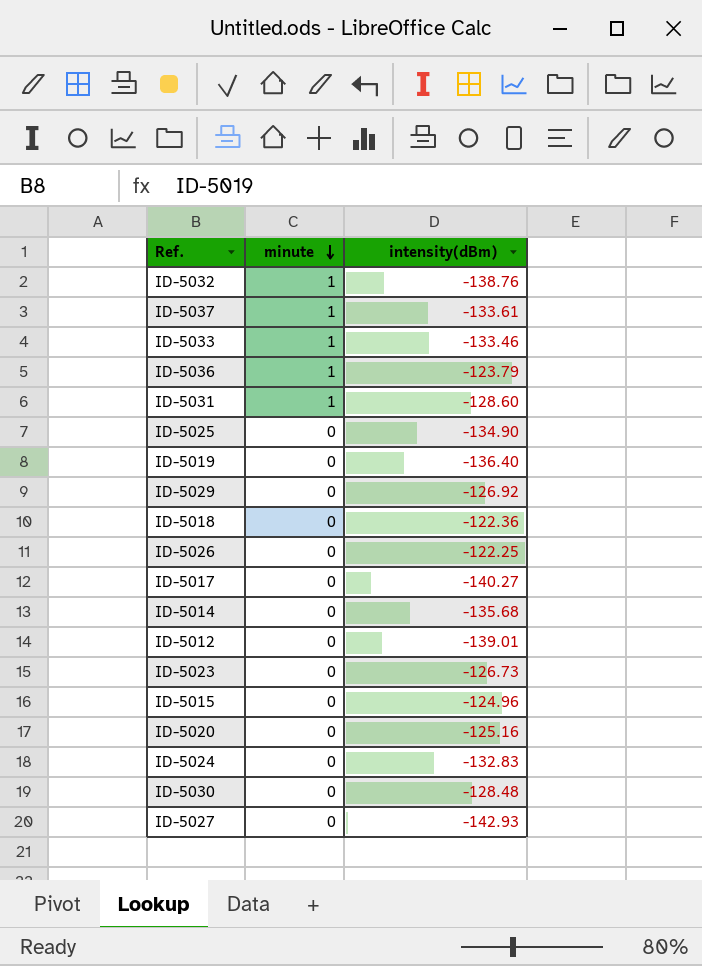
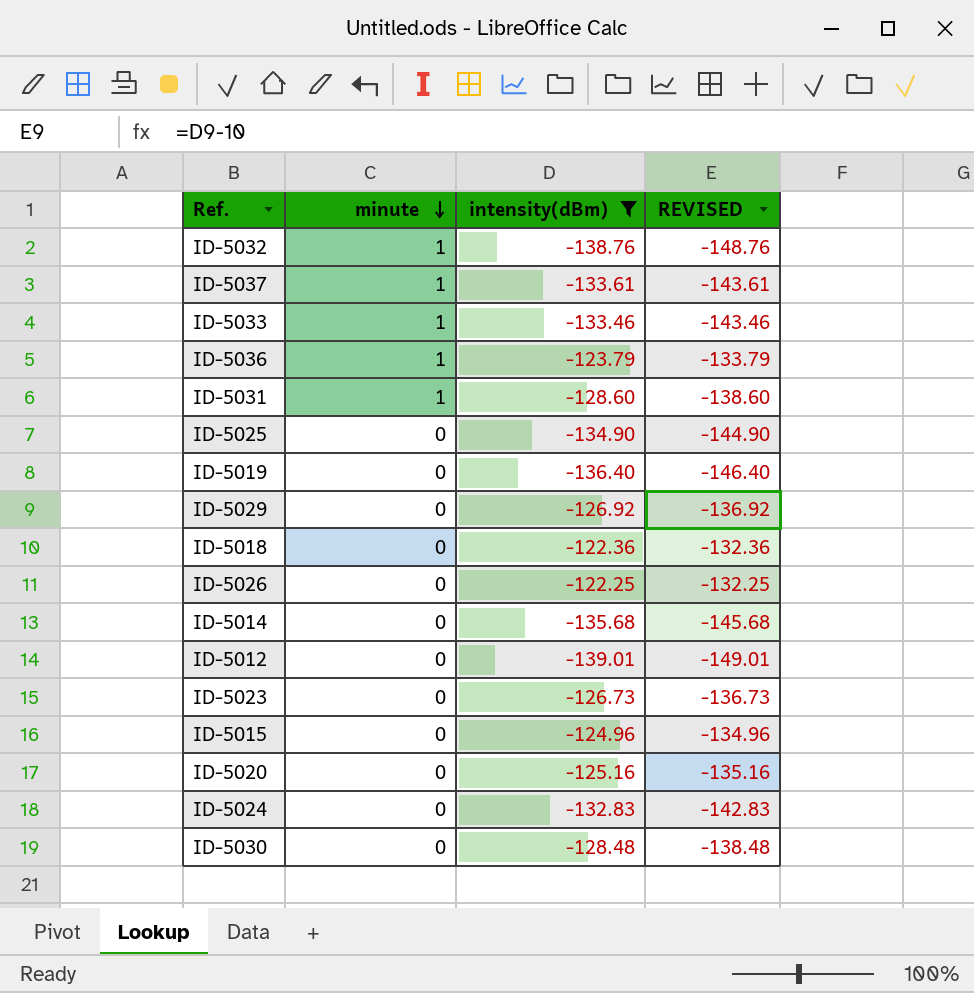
filter: none -> intensity(dBm) >= -139.01
column REVISED | formula: none -> [intensity(dBm)] - 10

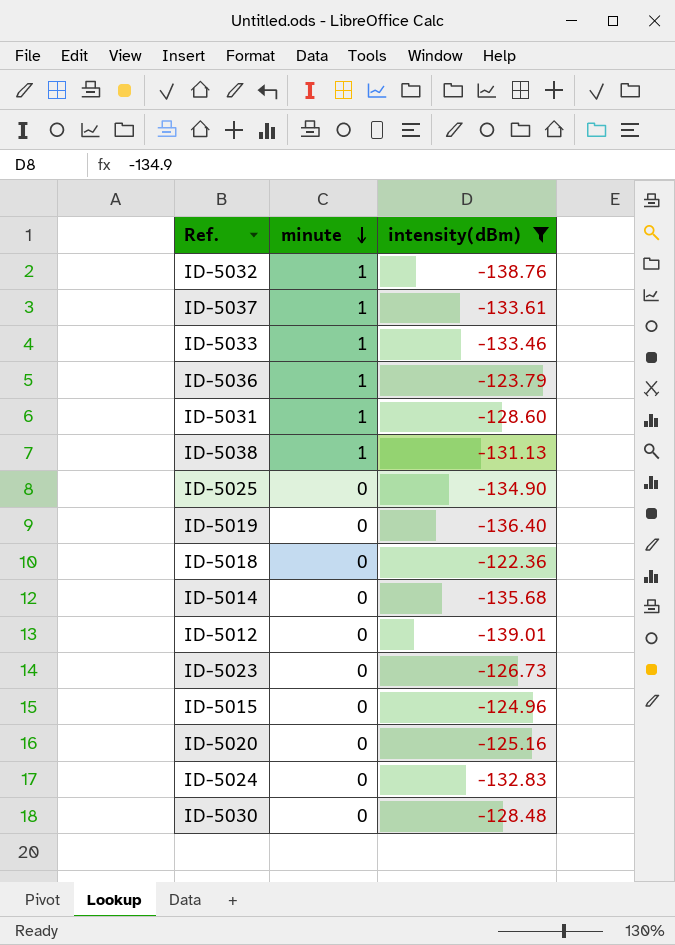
column REVISED | formula: [intensity(dBm)] - 10 -> none
row ID-5029: 0 | -126.92 | -136.92 -> none
row ID-5026: 0 | -122.25 | -132.25 -> none
row ID-5038: none -> 1 | -131.13

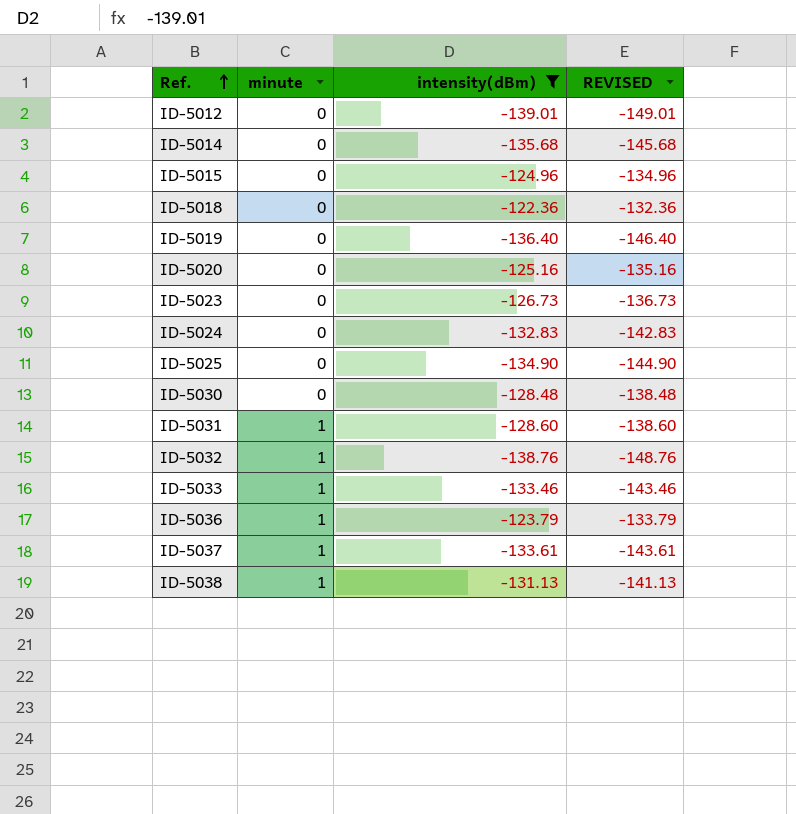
row order: minute descending -> Ref. ascending
column REVISED | formula: none -> [intensity(dBm)] - 10

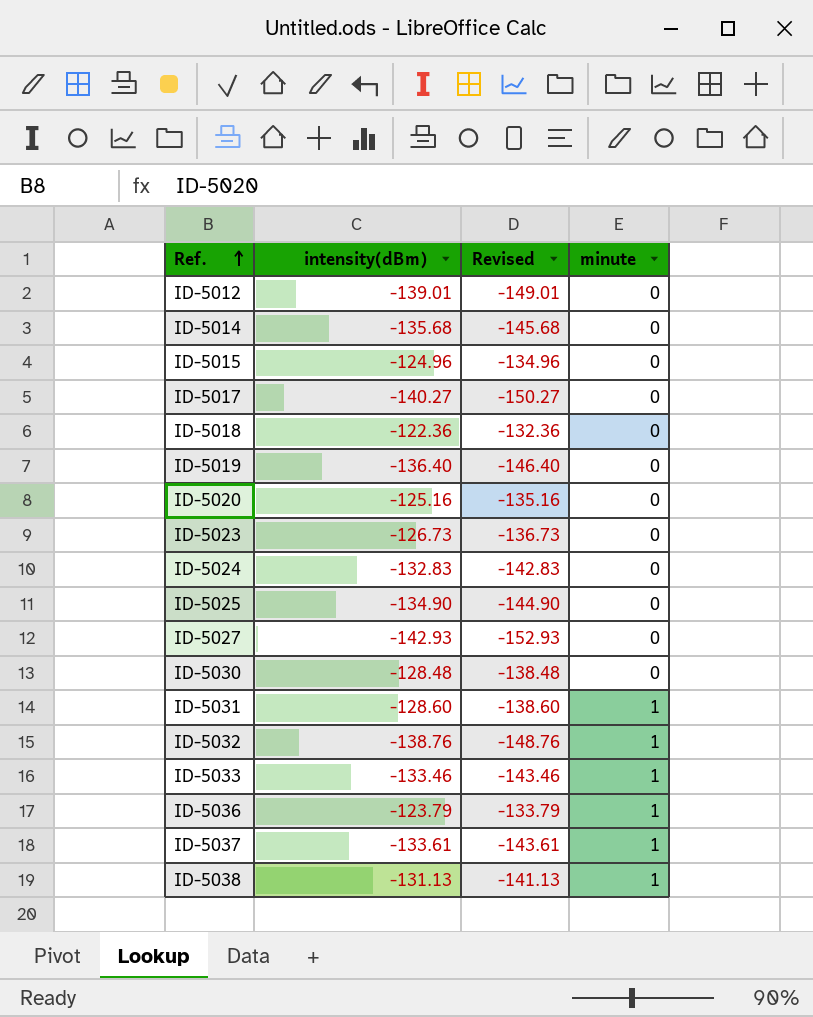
filter: intensity(dBm) >= -139.01 -> none
column name: REVISED -> Revised
column minute | position: 2 -> 4

